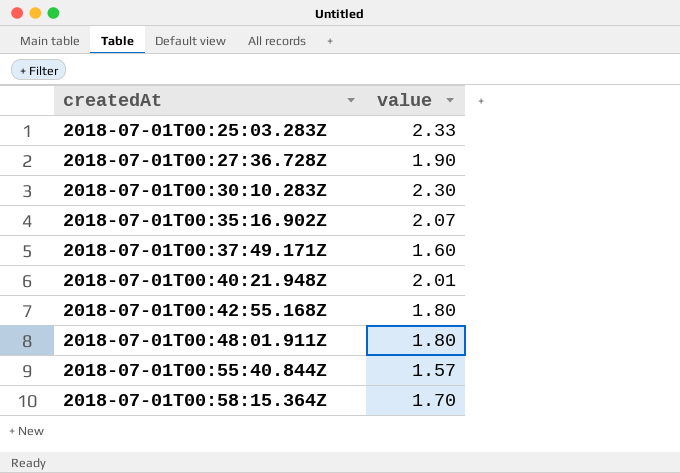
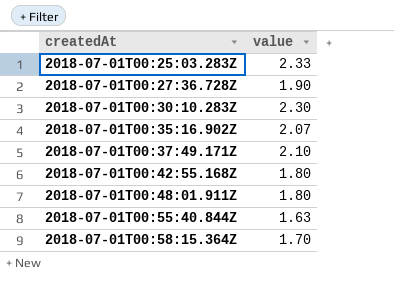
row 2018-07-01T00:40:21.948Z: 2.01 -> none
2018-07-01T00:37:49.171Z | value: 1.60 -> 2.10
2018-07-01T00:55:40.844Z | value: 1.57 -> 1.63

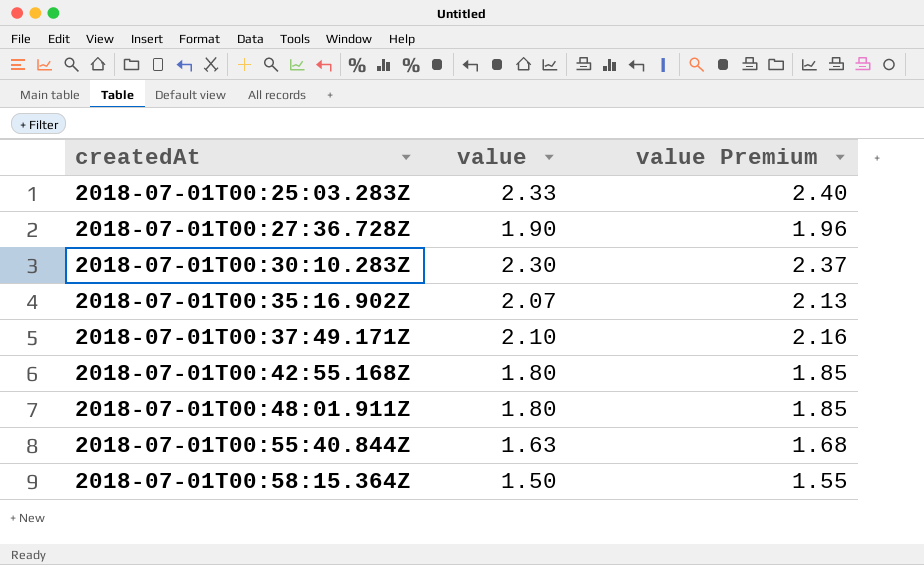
column value Premium | formula: none -> [value] * 1.03
2018-07-01T00:58:15.364Z | value: 1.70 -> 1.50

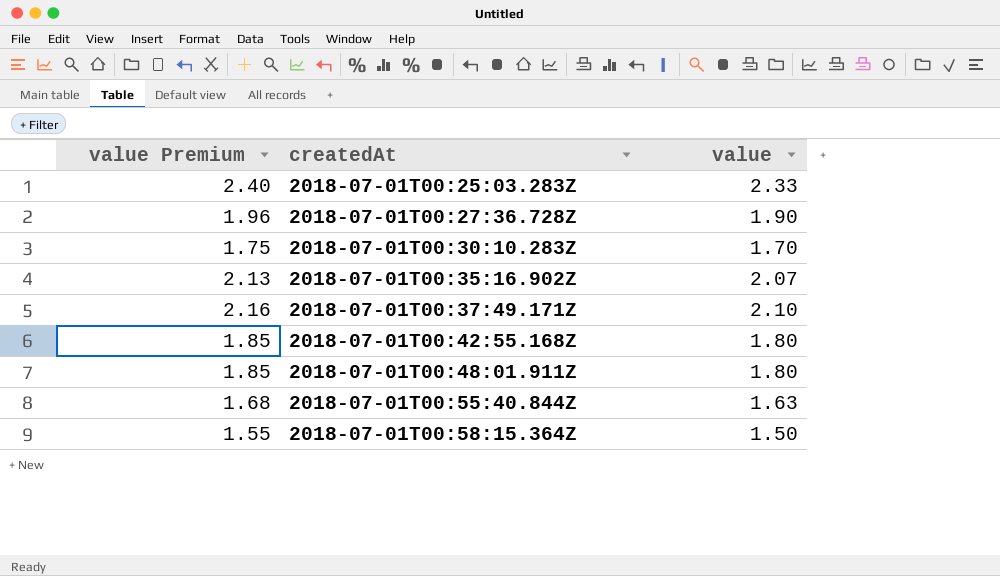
column value Premium | position: 3 -> 1
2018-07-01T00:30:10.283Z | value Premium: 2.37 -> 1.75
2018-07-01T00:30:10.283Z | value: 2.30 -> 1.70

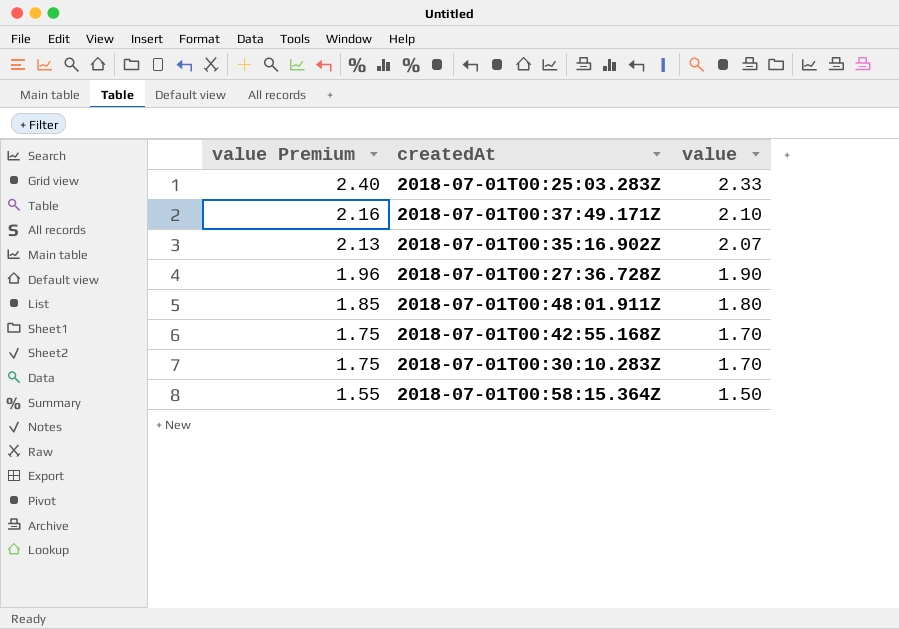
row order: createdAt ascending -> value Premium descending
row 2018-07-01T00:55:40.844Z: 1.68 | 1.63 -> none
2018-07-01T00:42:55.168Z | value Premium: 1.85 -> 1.75
2018-07-01T00:42:55.168Z | value: 1.80 -> 1.70

